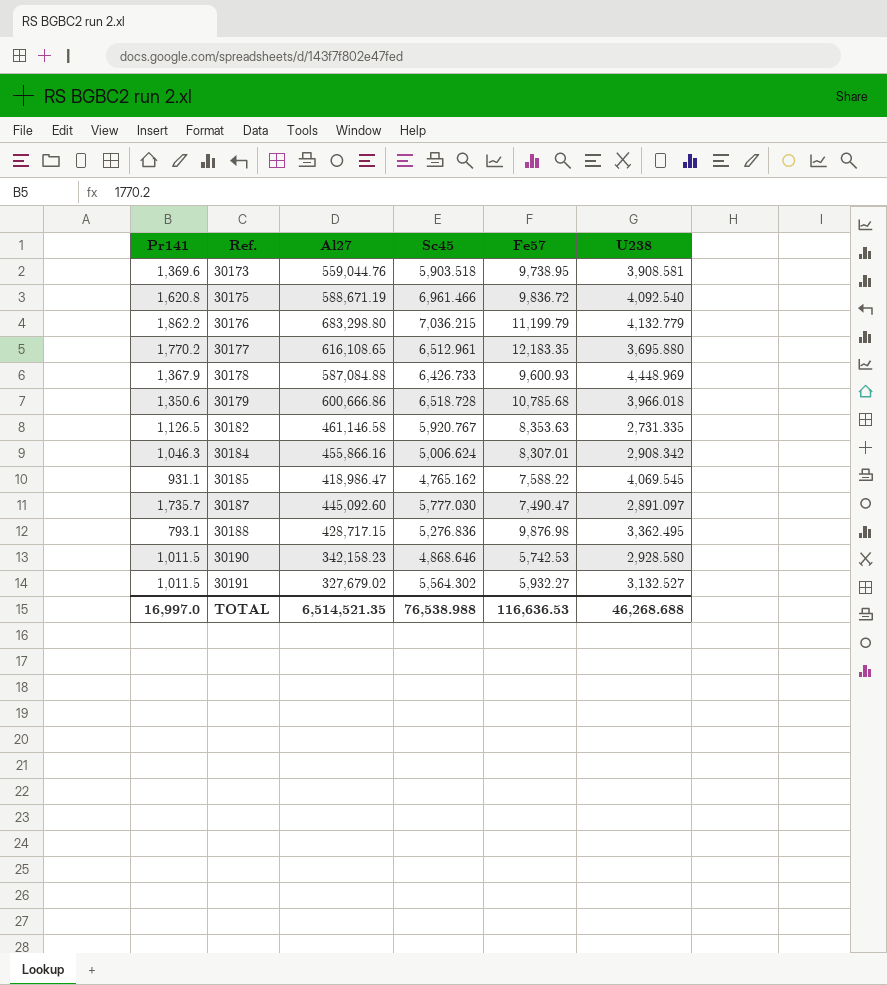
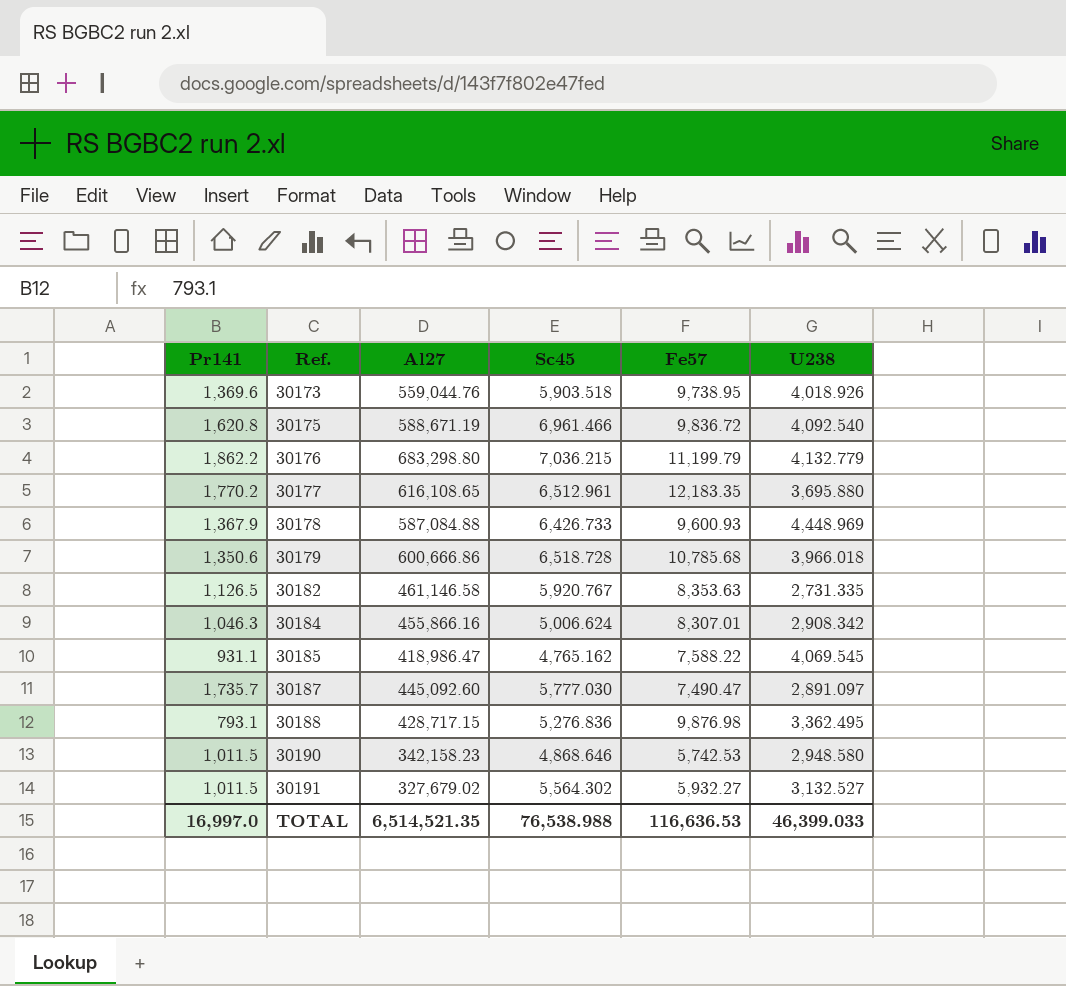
30173 | U238: 3,908.581 -> 4,018.926
30190 | U238: 2,928.580 -> 2,948.580
TOTAL | U238: 46,268.688 -> 46,399.033

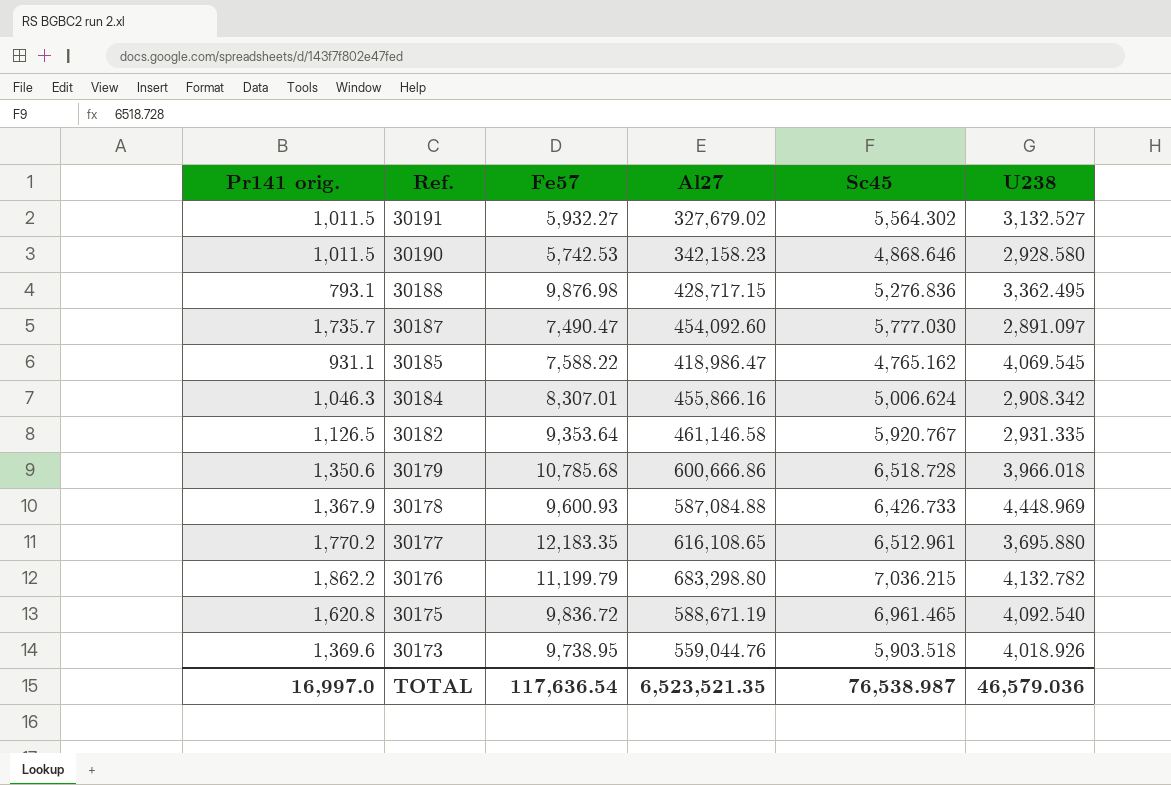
row order: Ref. ascending -> Ref. descending
column name: Pr141 -> Pr141 orig.
column Fe57 | position: 5 -> 3
30190 | U238: 2,948.580 -> 2,928.580
30187 | Al27: 445,092.60 -> 454,092.60
30182 | Fe57: 8,353.63 -> 9,353.64
30182 | U238: 2,731.335 -> 2,931.335
30176 | U238: 4,132.779 -> 4,132.782
30175 | Sc45: 6,961.466 -> 6,961.465
TOTAL | Fe57: 116,636.53 -> 117,636.54
TOTAL | Al27: 6,514,521.35 -> 6,523,521.35
TOTAL | Sc45: 76,538.988 -> 76,538.987
TOTAL | U238: 46,399.033 -> 46,579.036

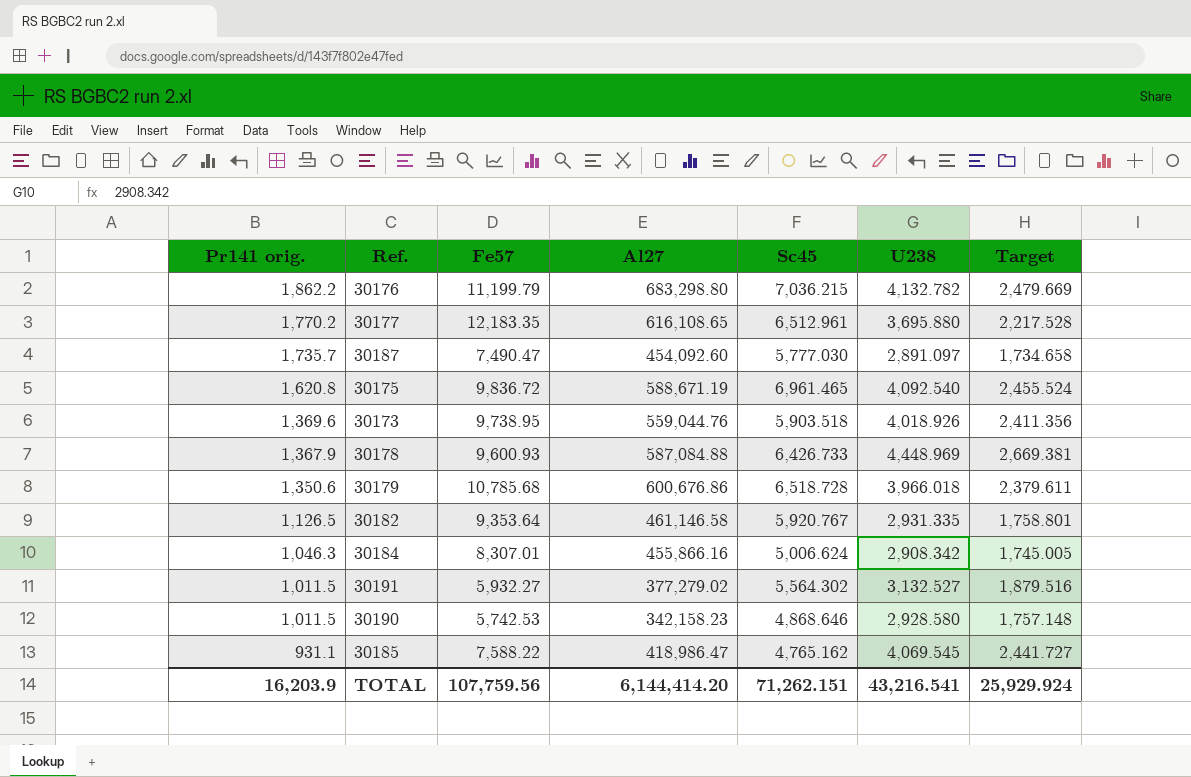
row order: Ref. descending -> Pr141 orig. descending
column Target | formula: none -> [U238] * 0.6
row 30188: 793.1 | 9,876.98 | 428,717.15 | 5,276.836 | 3,362.495 -> none
30179 | Al27: 600,666.86 -> 600,676.86
30191 | Al27: 327,679.02 -> 377,279.02
TOTAL | Pr141 orig.: 16,997.0 -> 16,203.9
TOTAL | Fe57: 117,636.54 -> 107,759.56
TOTAL | Al27: 6,523,521.35 -> 6,144,414.20
TOTAL | Sc45: 76,538.987 -> 71,262.151
TOTAL | U238: 46,579.036 -> 43,216.541

